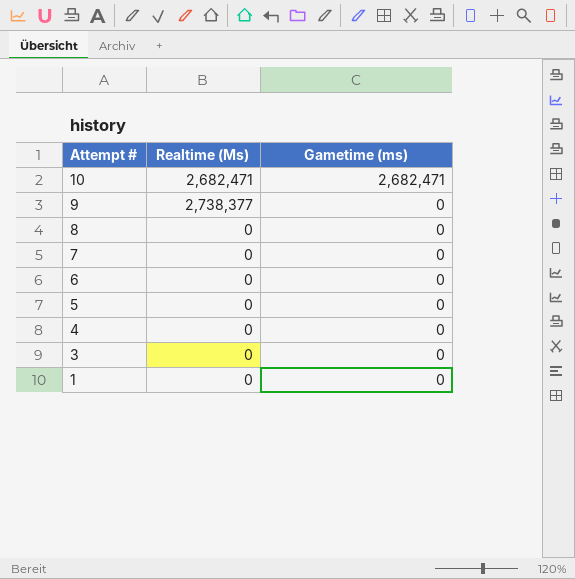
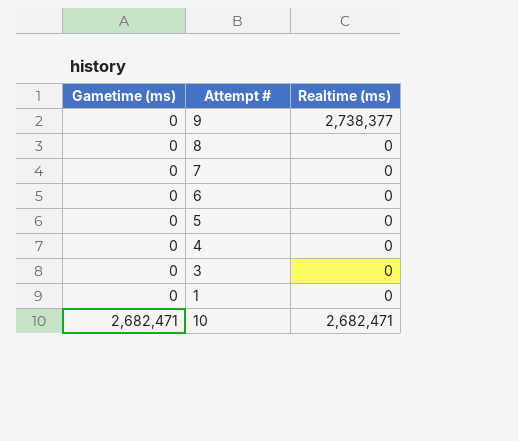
row order: Attempt # descending -> Gametime (ms) ascending
column Gametime (ms) | position: 3 -> 1
column name: Realtime (Ms) -> Realtime (ms)

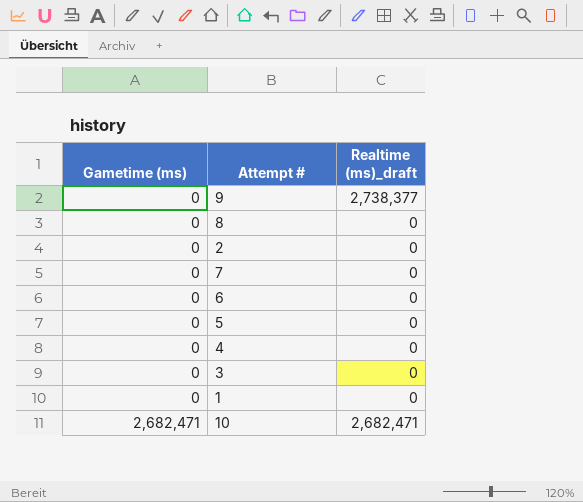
column name: Realtime (ms) -> Realtime (ms)_draft
row 2: none -> 0 | 0

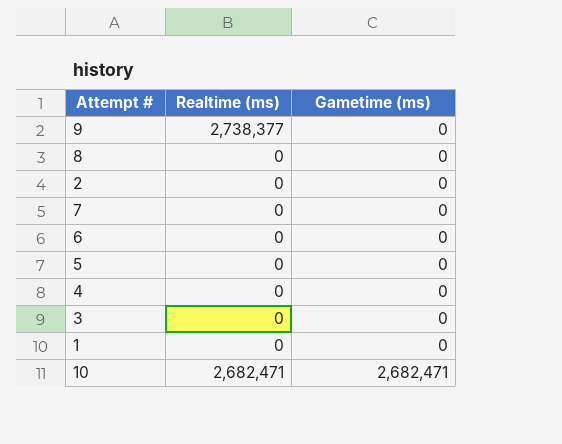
column name: Realtime (ms)_draft -> Realtime (ms)
column Gametime (ms) | position: 1 -> 3

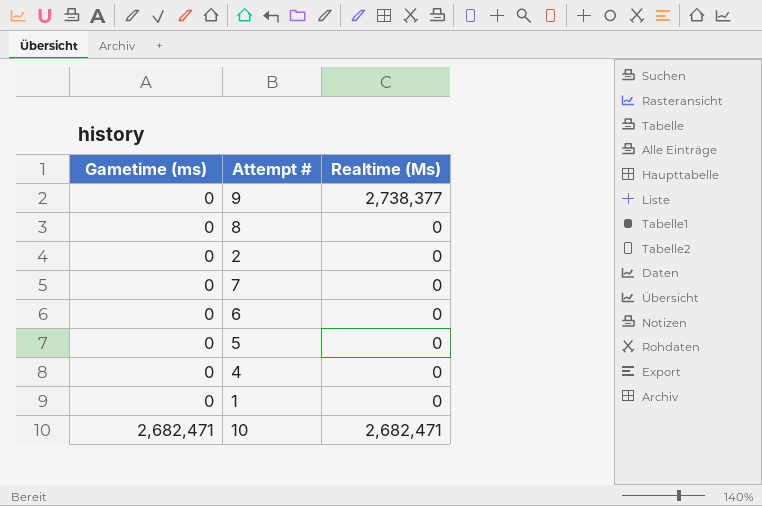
column Gametime (ms) | position: 3 -> 1
column name: Realtime (ms) -> Realtime (Ms)
row 3: 0 | 0 -> none

